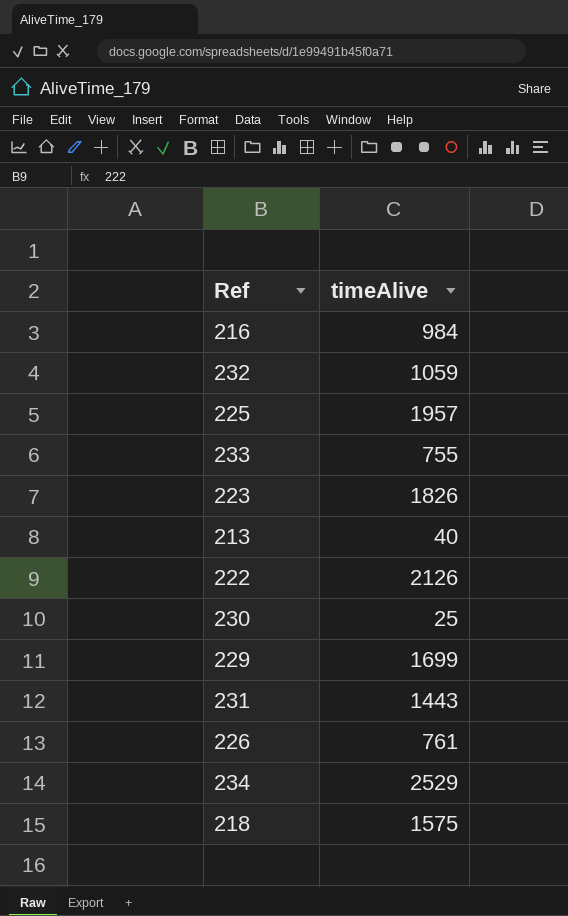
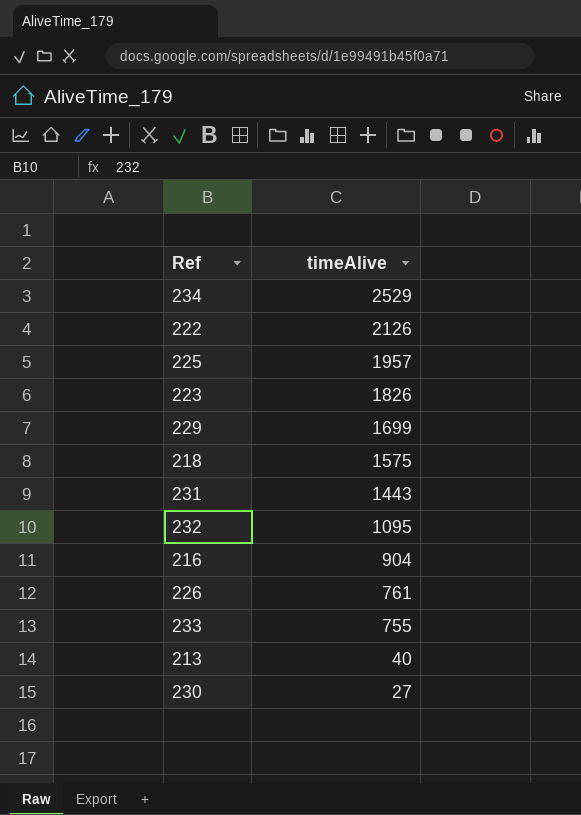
row order: none -> timeAlive descending
232 | timeAlive: 1059 -> 1095
216 | timeAlive: 984 -> 904
230 | timeAlive: 25 -> 27

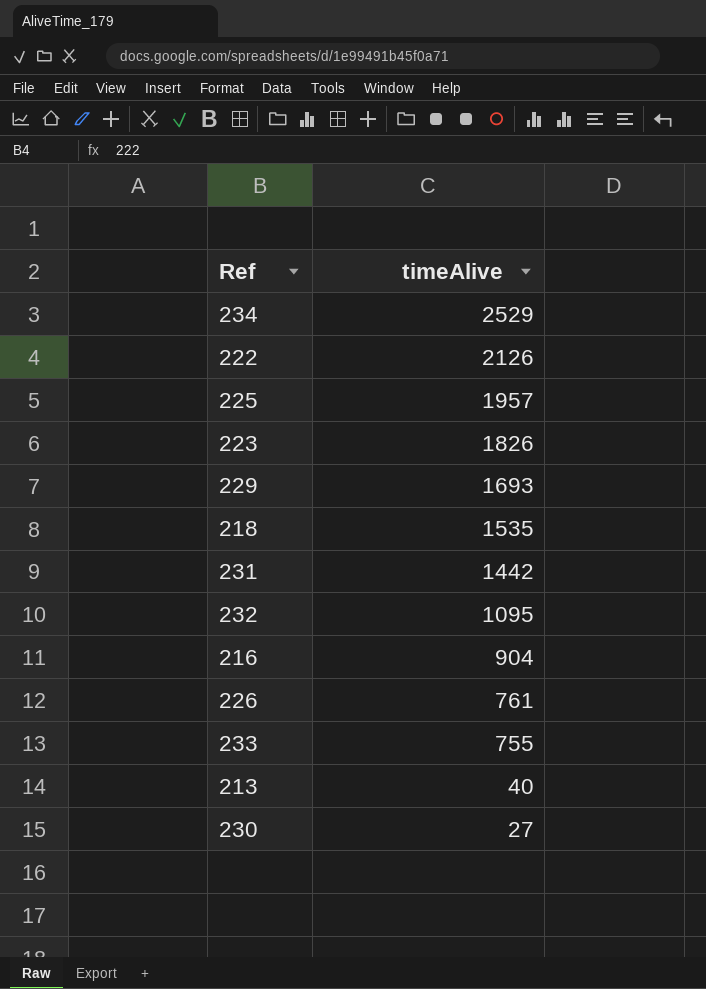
229 | timeAlive: 1699 -> 1693
218 | timeAlive: 1575 -> 1535
231 | timeAlive: 1443 -> 1442

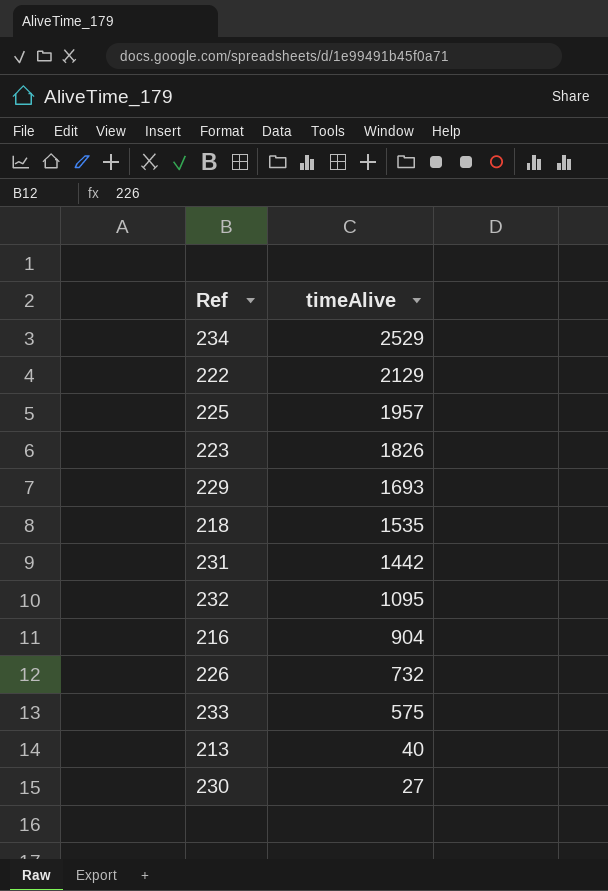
222 | timeAlive: 2126 -> 2129
226 | timeAlive: 761 -> 732
233 | timeAlive: 755 -> 575

